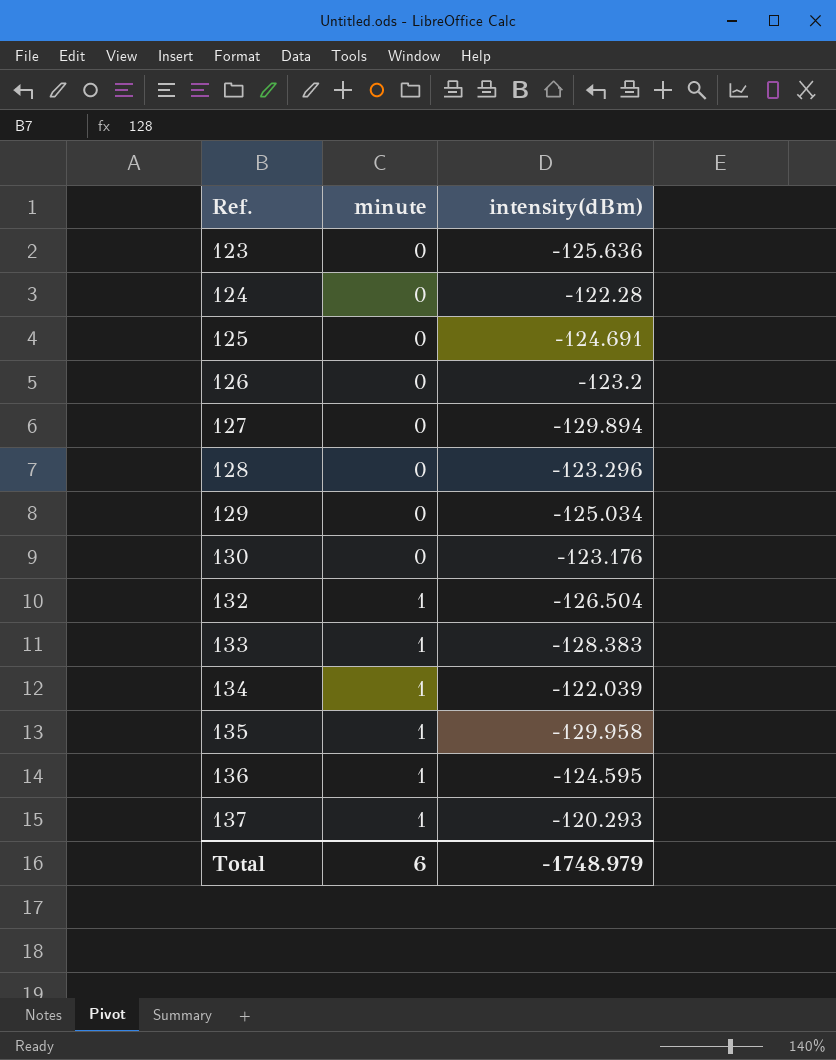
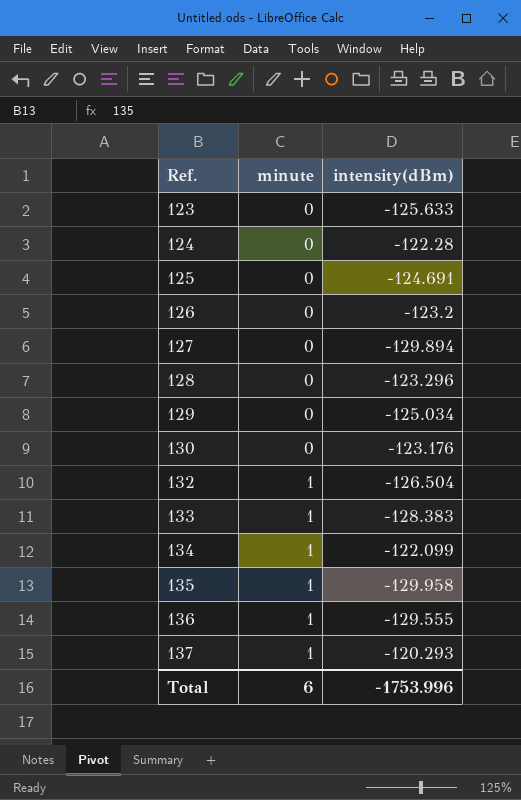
123 | intensity(dBm): -125.636 -> -125.633
134 | intensity(dBm): -122.039 -> -122.099
136 | intensity(dBm): -124.595 -> -129.555
Total | intensity(dBm): -1748.979 -> -1753.996

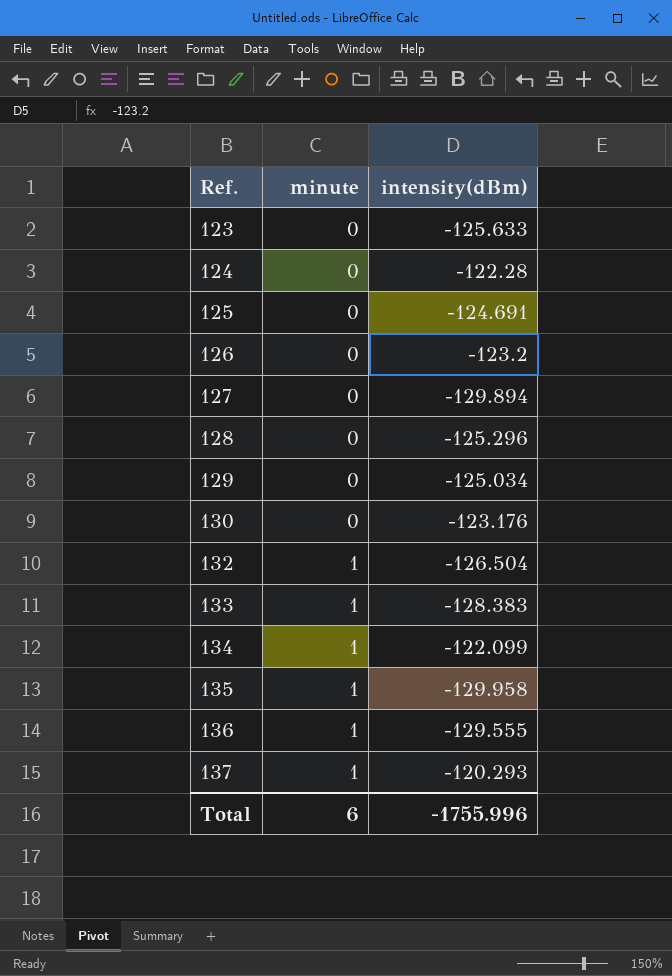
128 | intensity(dBm): -123.296 -> -125.296
Total | intensity(dBm): -1753.996 -> -1755.996

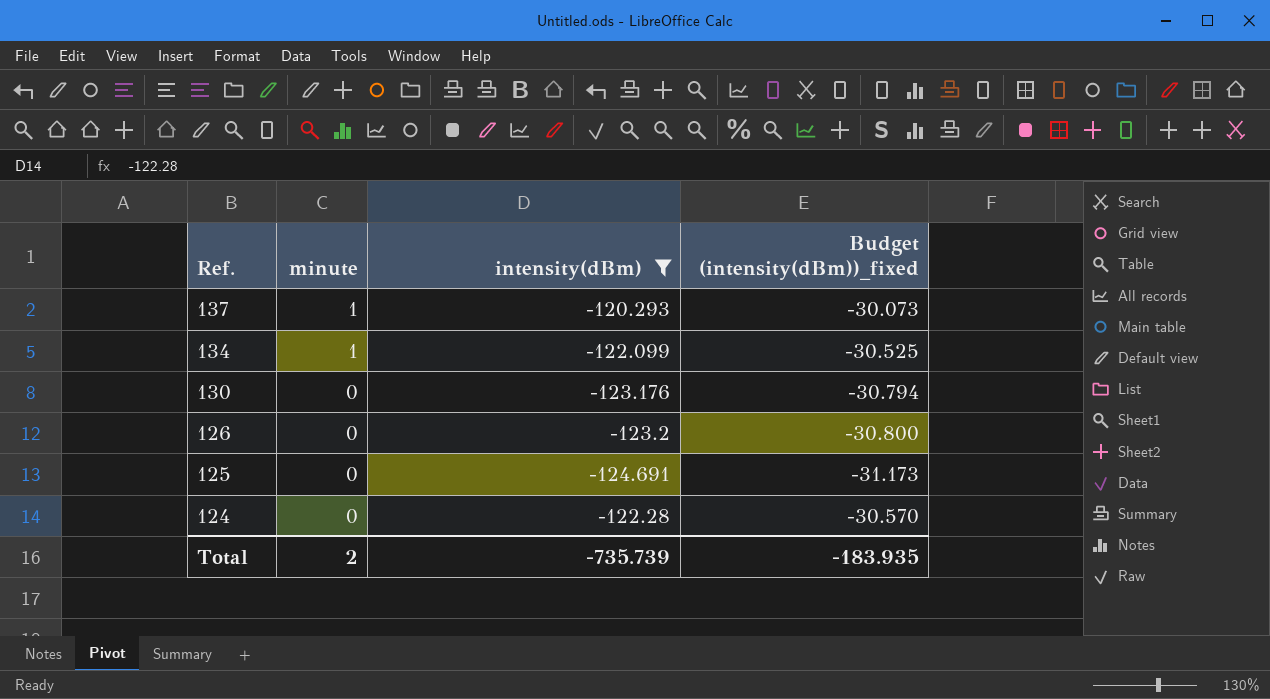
filter: none -> intensity(dBm) >= -124.691
row order: Ref. ascending -> Ref. descending
column Budget (intensity(dBm))_fixed | formula: none -> [intensity(dBm)] * 0.25
Total | minute: 6 -> 2
Total | intensity(dBm): -1755.996 -> -735.739

